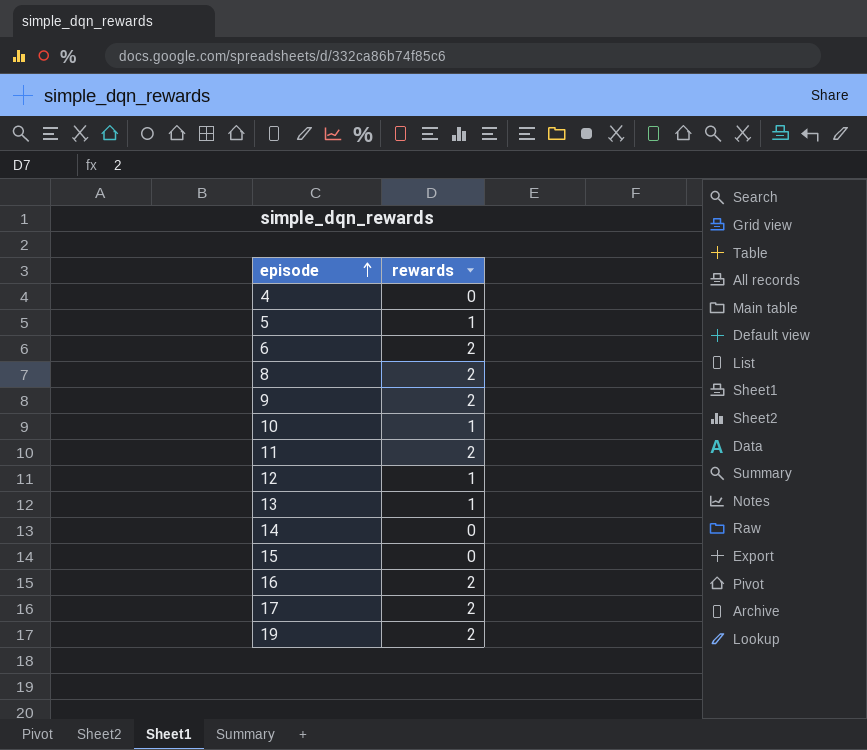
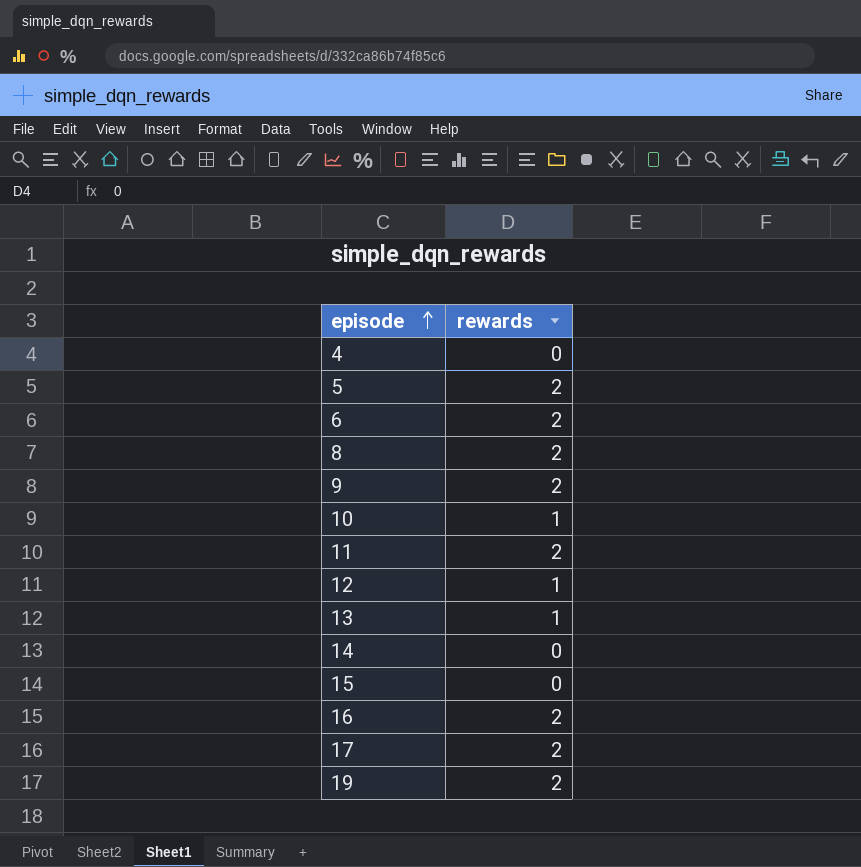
5 | rewards: 1 -> 2

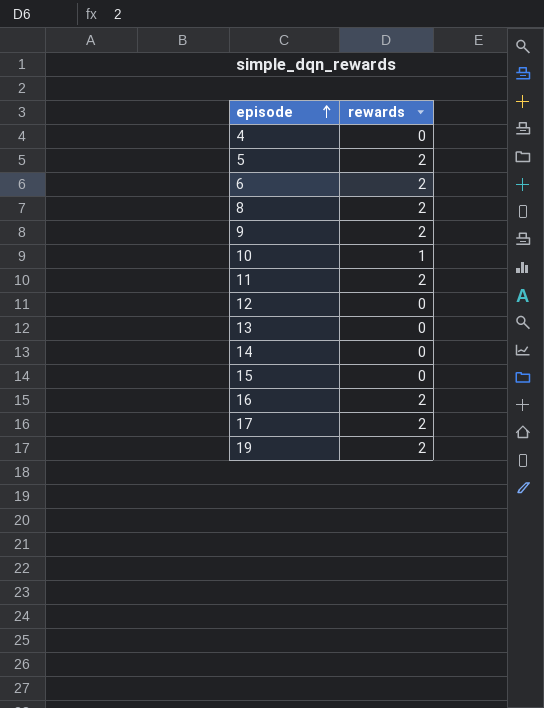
12 | rewards: 1 -> 0
13 | rewards: 1 -> 0

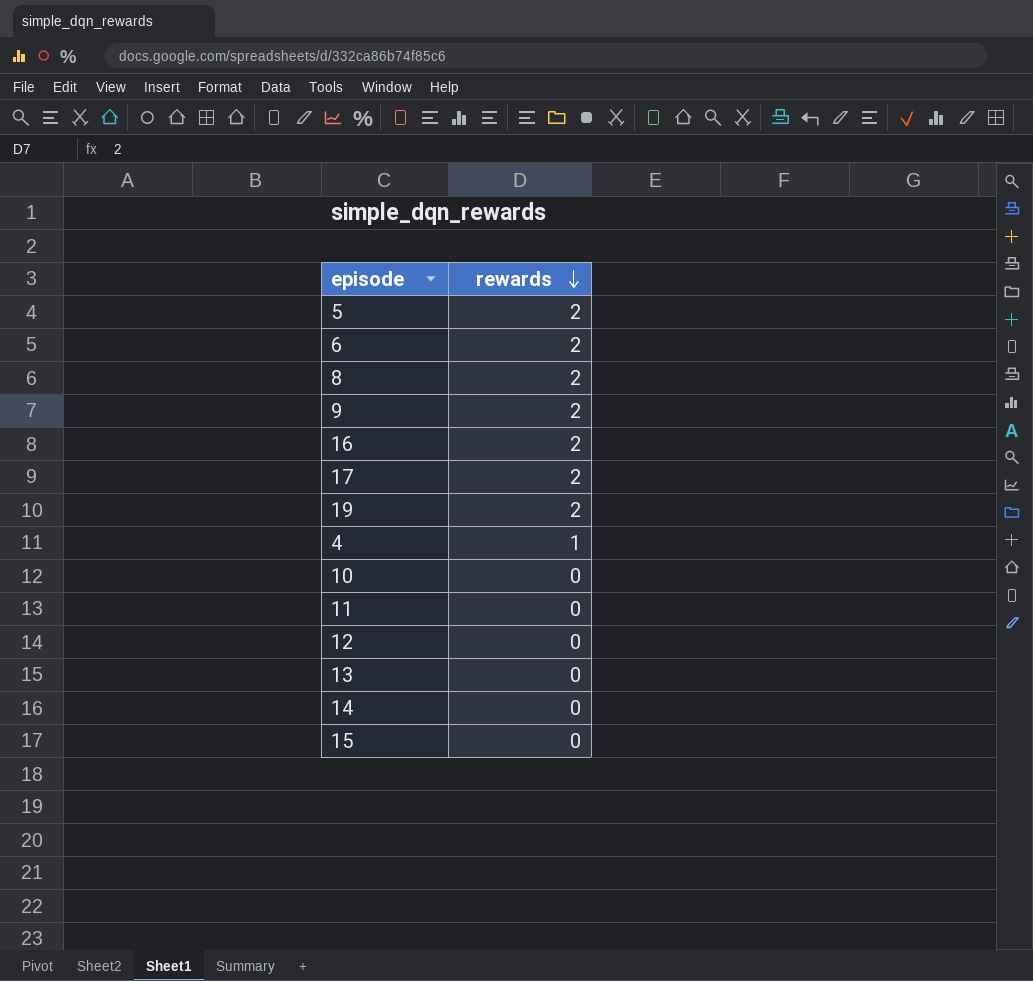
row order: episode ascending -> rewards descending
4 | rewards: 0 -> 1
10 | rewards: 1 -> 0
11 | rewards: 2 -> 0

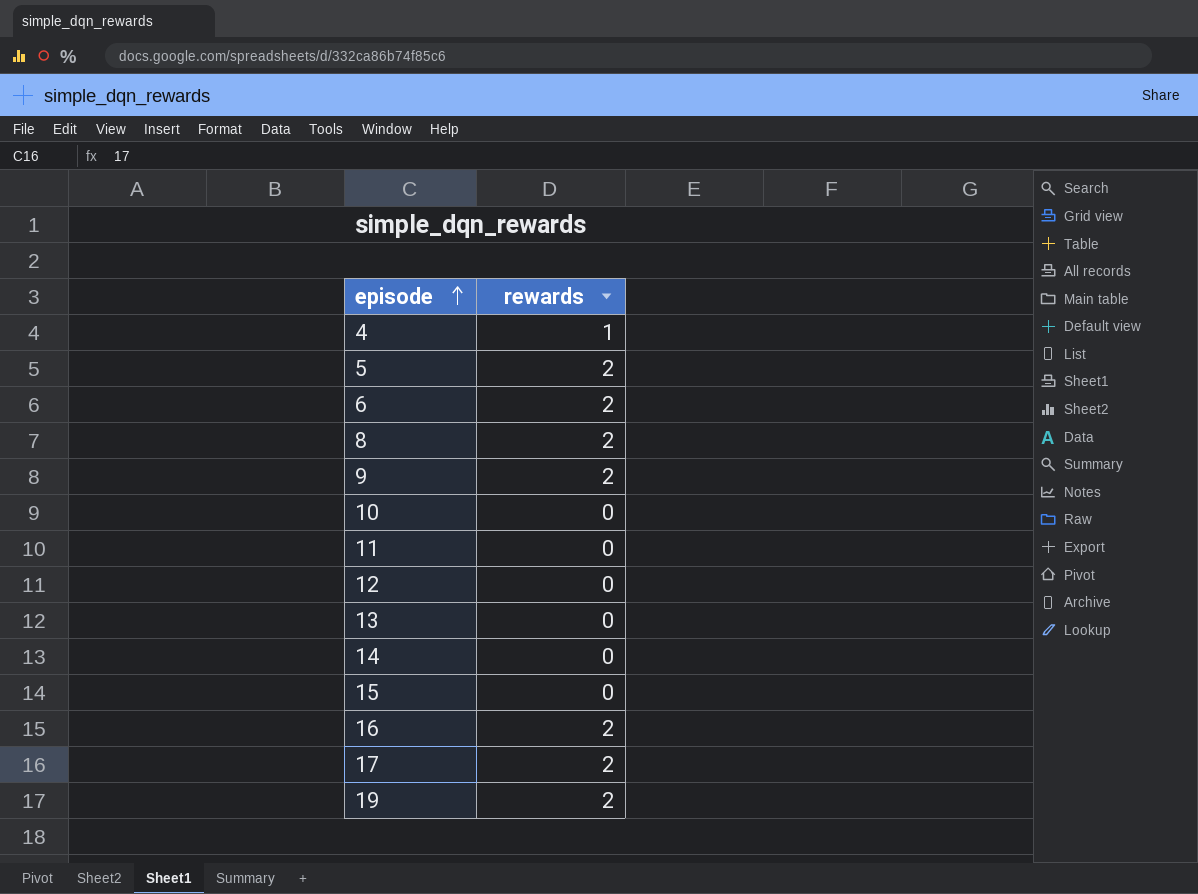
row order: rewards descending -> episode ascending

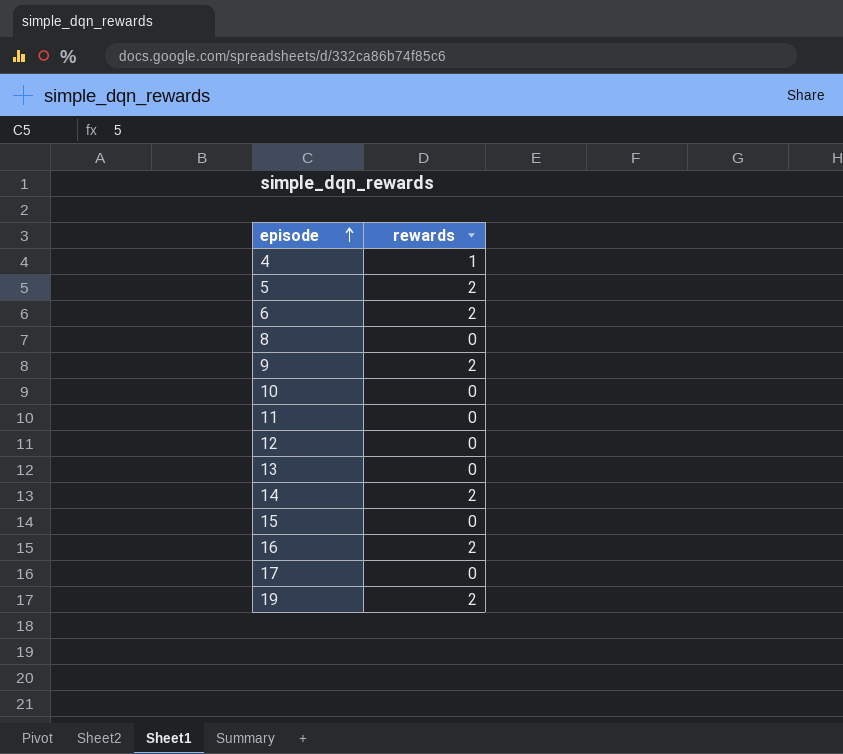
8 | rewards: 2 -> 0
14 | rewards: 0 -> 2
17 | rewards: 2 -> 0

